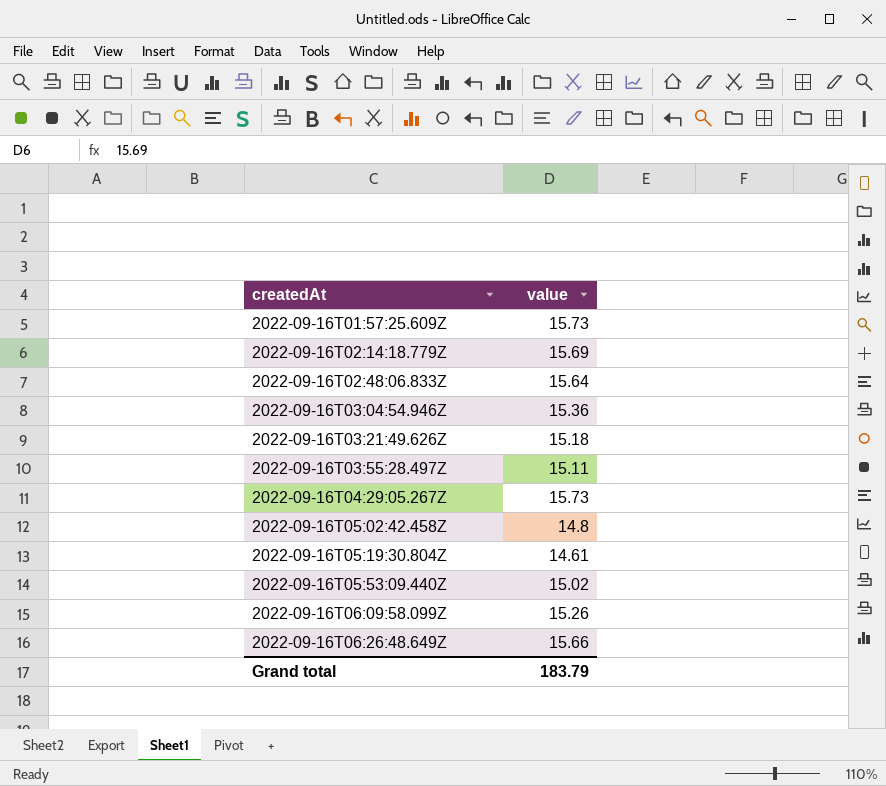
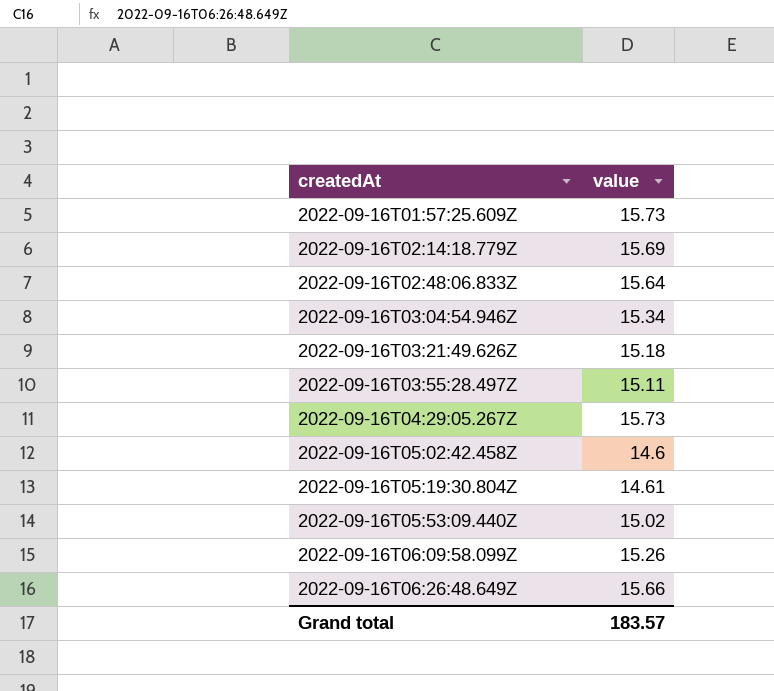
2022-09-16T03:04:54.946Z | value: 15.36 -> 15.34
2022-09-16T05:02:42.458Z | value: 14.8 -> 14.6
Grand total | value: 183.79 -> 183.57

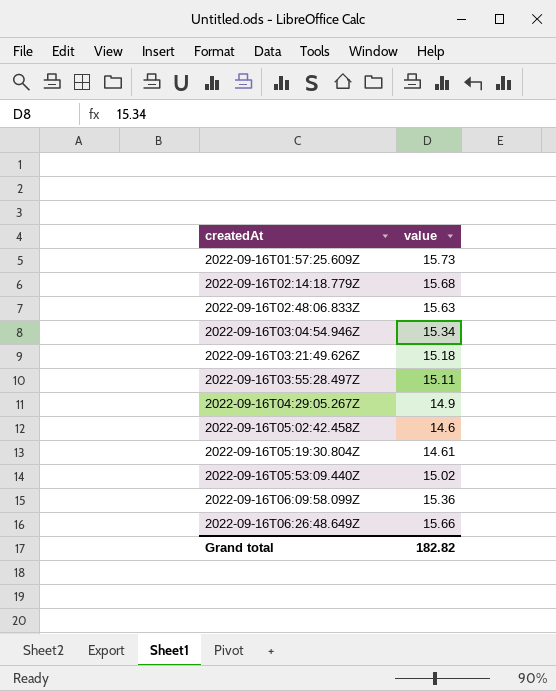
2022-09-16T02:14:18.779Z | value: 15.69 -> 15.68
2022-09-16T02:48:06.833Z | value: 15.64 -> 15.63
2022-09-16T04:29:05.267Z | value: 15.73 -> 14.9
2022-09-16T06:09:58.099Z | value: 15.26 -> 15.36
Grand total | value: 183.57 -> 182.82

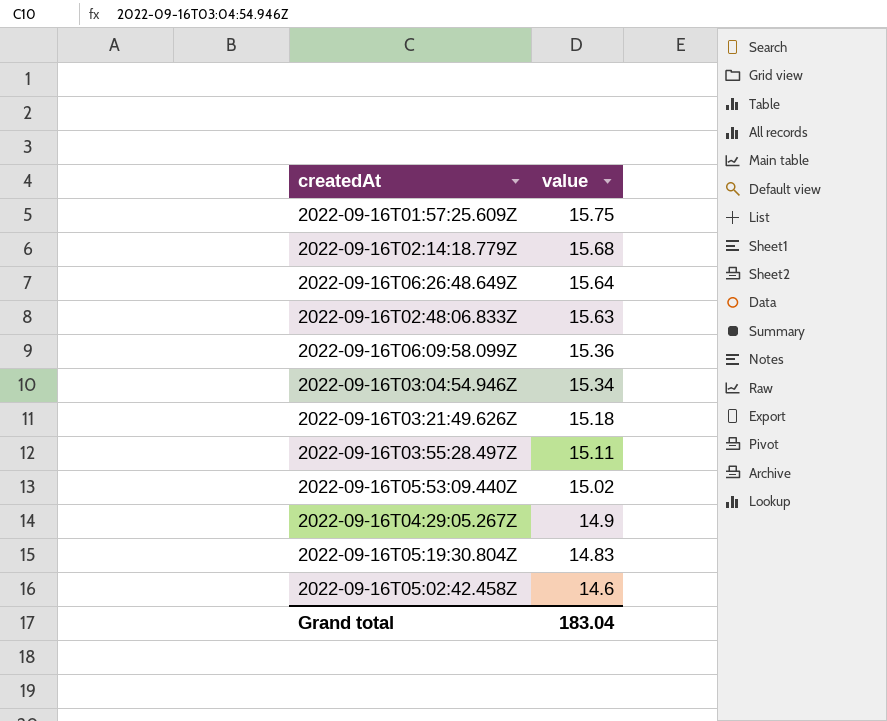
row order: createdAt ascending -> value descending
2022-09-16T01:57:25.609Z | value: 15.73 -> 15.75
2022-09-16T06:26:48.649Z | value: 15.66 -> 15.64
2022-09-16T05:19:30.804Z | value: 14.61 -> 14.83
Grand total | value: 182.82 -> 183.04

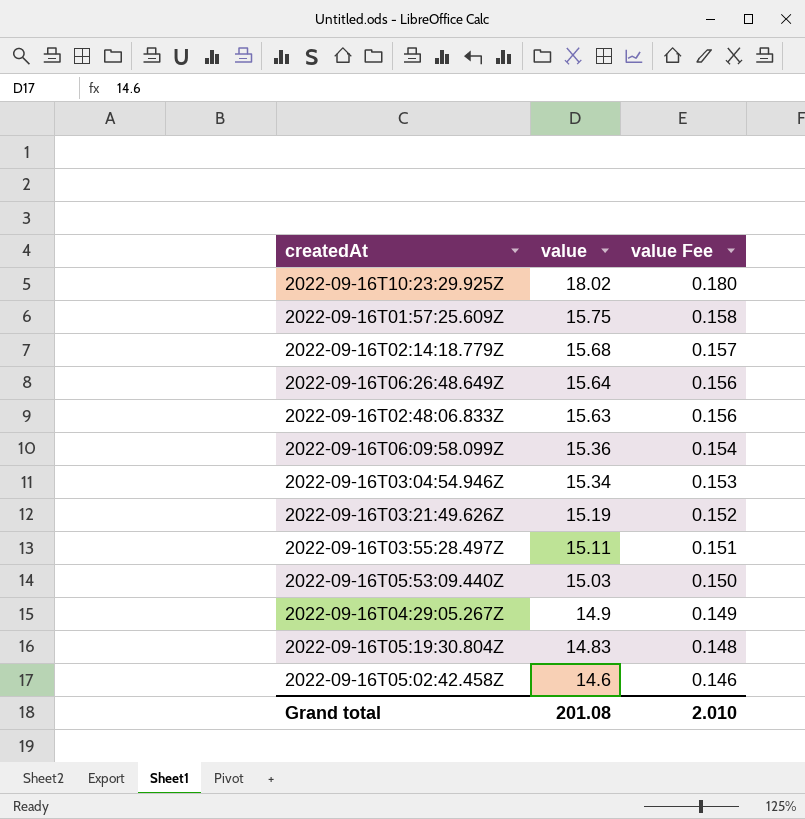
column value Fee | formula: none -> [value] * 0.01
row 2022-09-16T10:23:29.925Z: none -> 18.02 | 0.180
2022-09-16T03:21:49.626Z | value: 15.18 -> 15.19
2022-09-16T05:53:09.440Z | value: 15.02 -> 15.03
Grand total | value: 183.04 -> 201.08

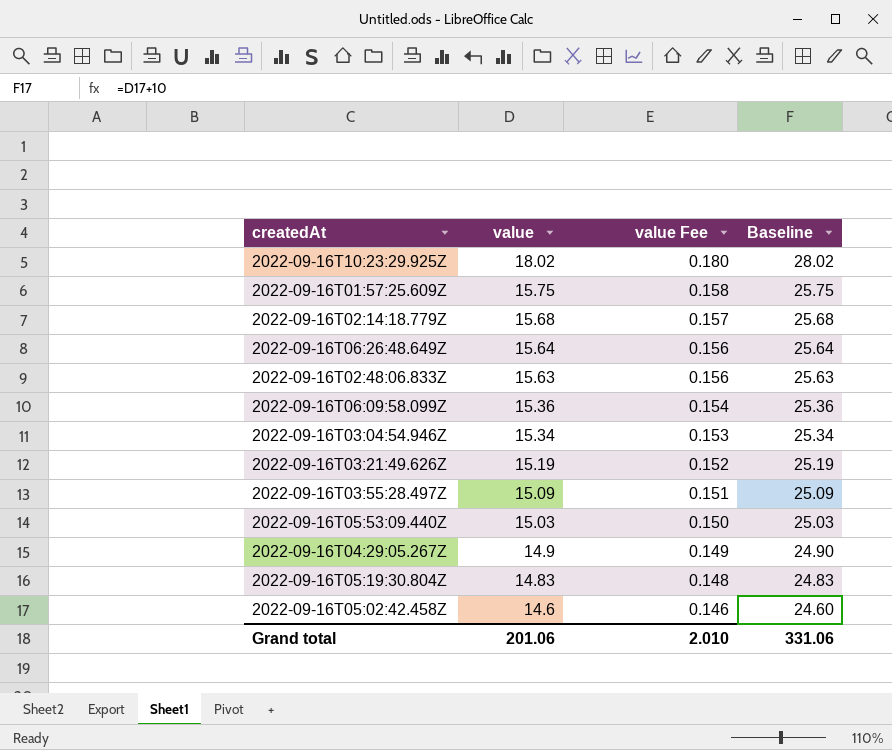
column Baseline | formula: none -> [value] + 10
2022-09-16T03:55:28.497Z | value: 15.11 -> 15.09
Grand total | value: 201.08 -> 201.06

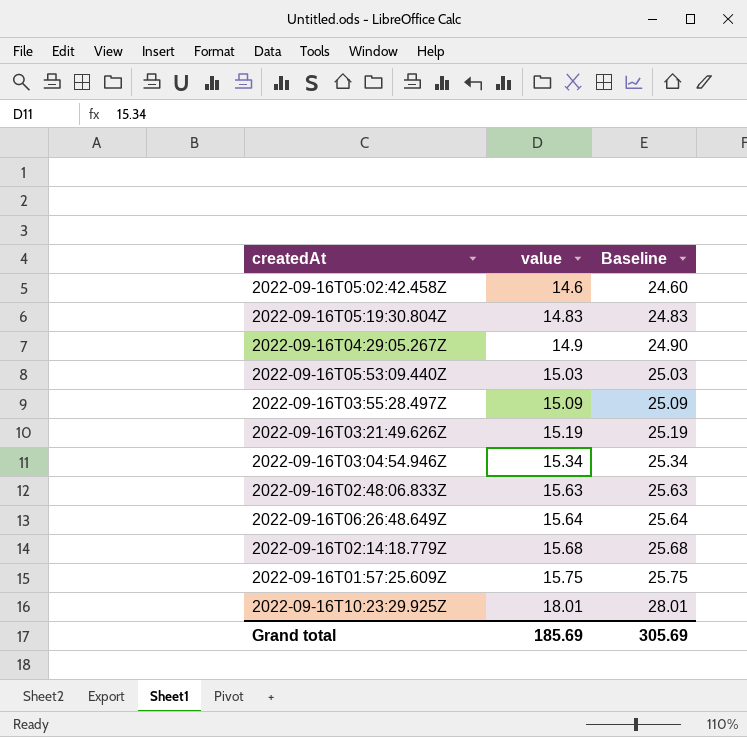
row order: value descending -> value ascending
column value Fee | formula: [value] * 0.01 -> none
row 2022-09-16T06:09:58.099Z: 15.36 | 0.154 | 25.36 -> none
2022-09-16T10:23:29.925Z | value: 18.02 -> 18.01
2022-09-16T10:23:29.925Z | Baseline: 28.02 -> 28.01
Grand total | value: 201.06 -> 185.69
Grand total | Baseline: 331.06 -> 305.69

